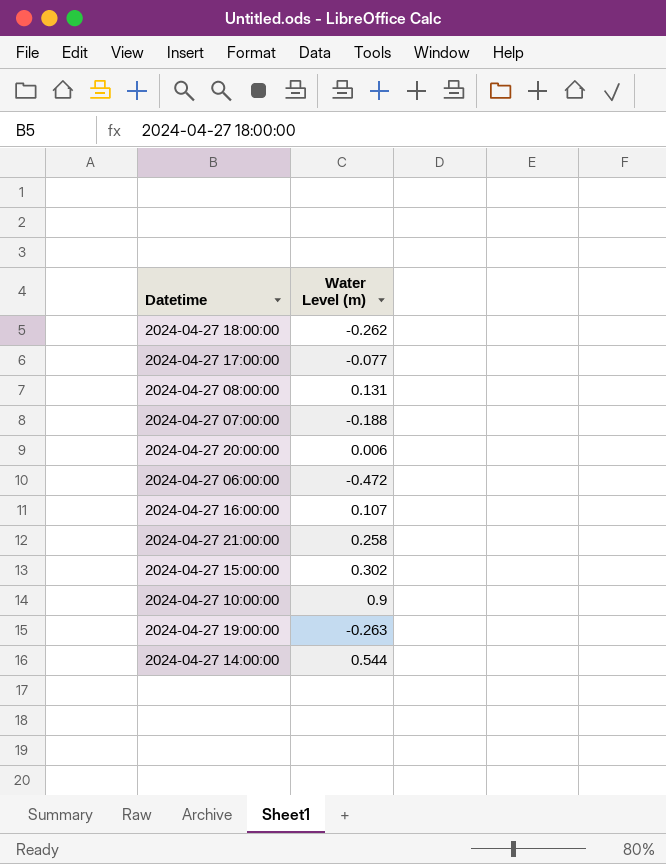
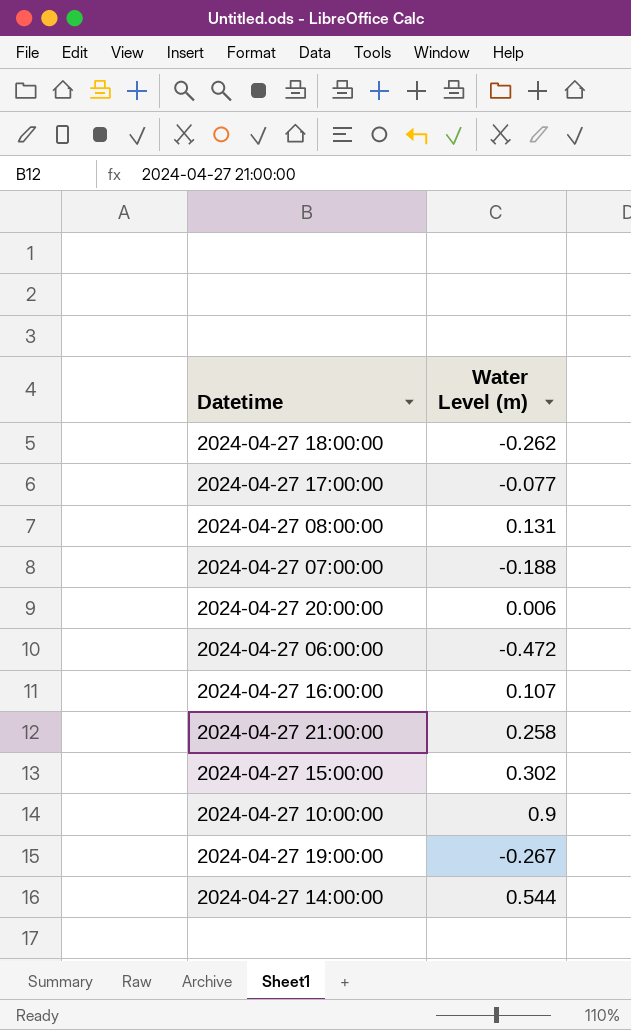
2024-04-27 19:00:00 | Water Level (m): -0.263 -> -0.267

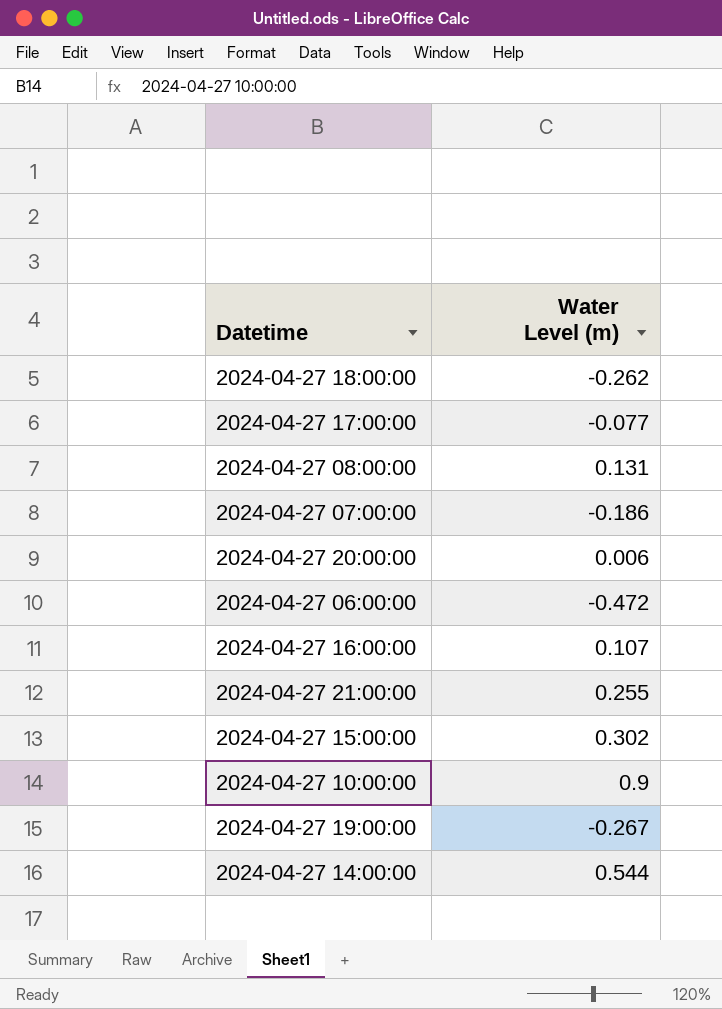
2024-04-27 07:00:00 | Water Level (m): -0.188 -> -0.186
2024-04-27 21:00:00 | Water Level (m): 0.258 -> 0.255

